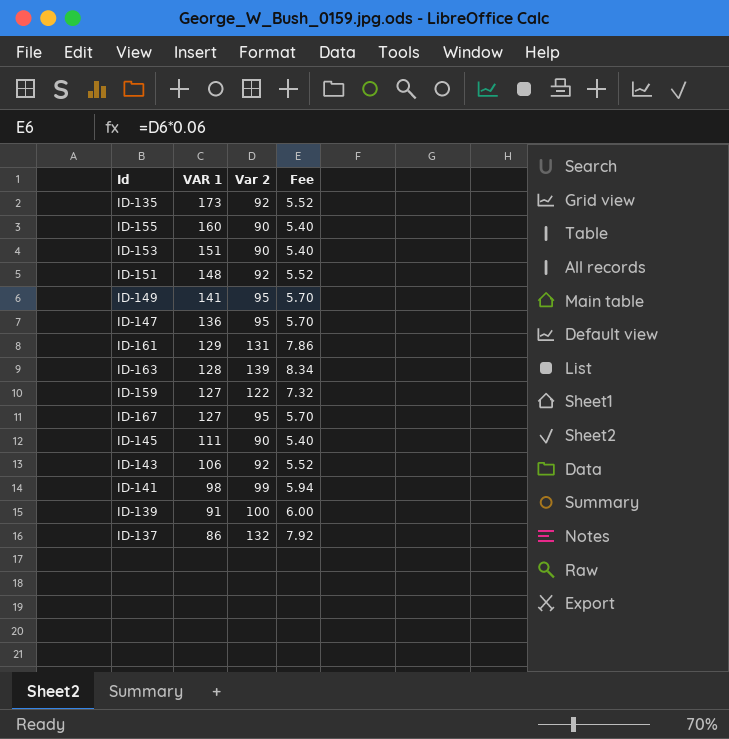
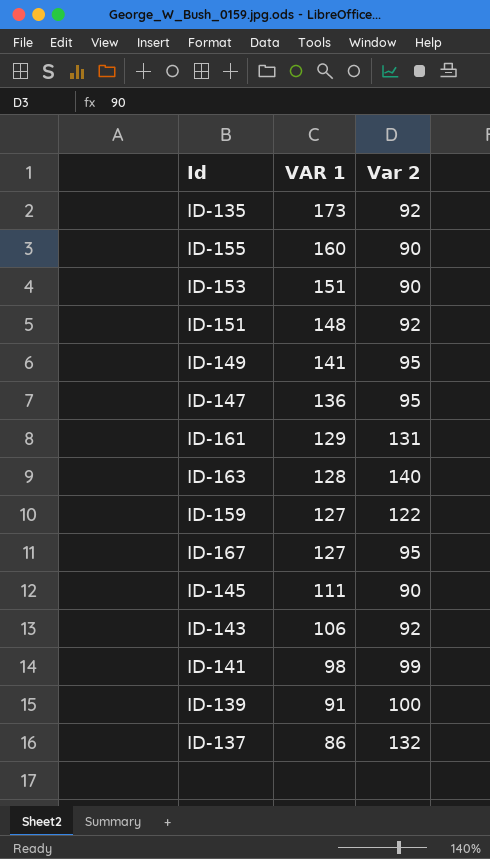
column Fee | formula: [Var 2] * 0.06 -> none
ID-163 | Var 2: 139 -> 140

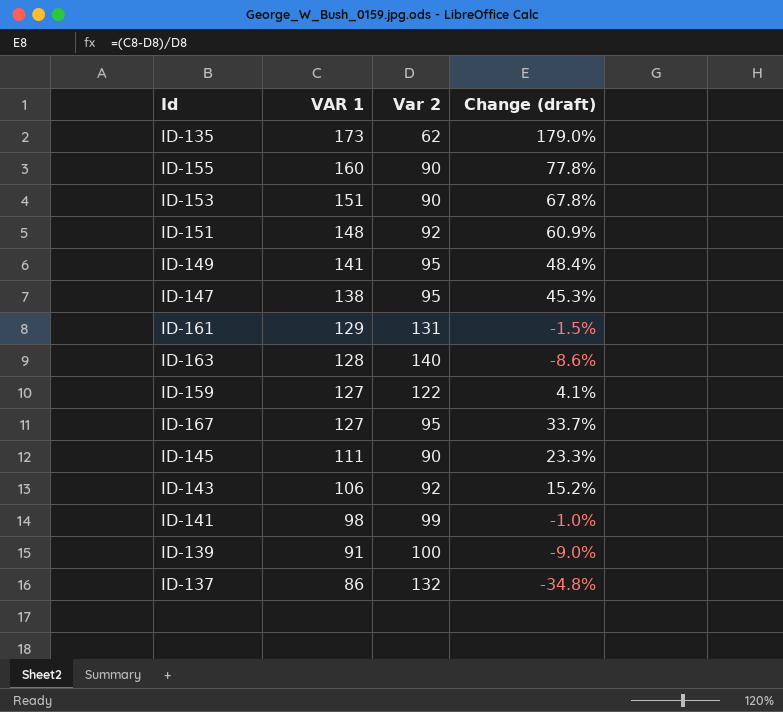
column Change (draft) | formula: none -> ([VAR 1] - [Var 2]) / [Var 2]
ID-135 | Var 2: 92 -> 62
ID-147 | VAR 1: 136 -> 138

